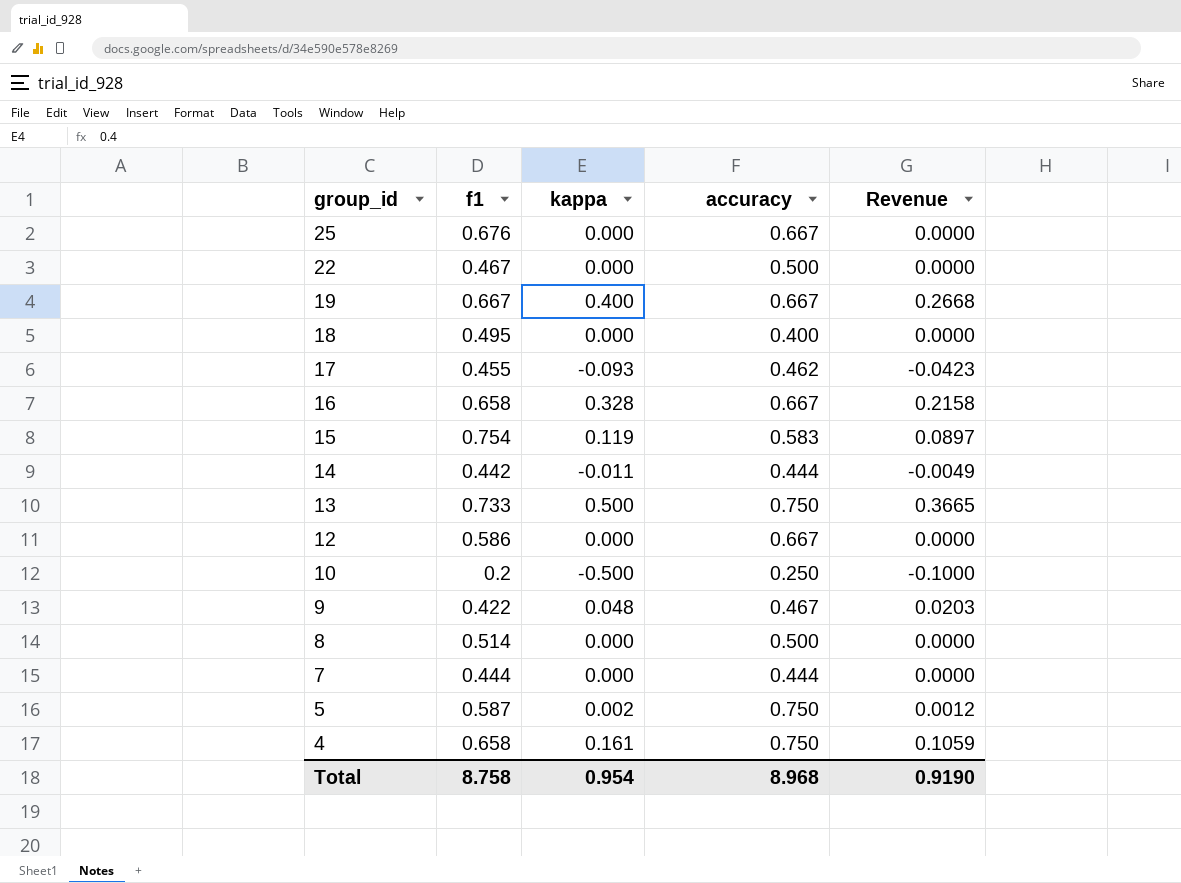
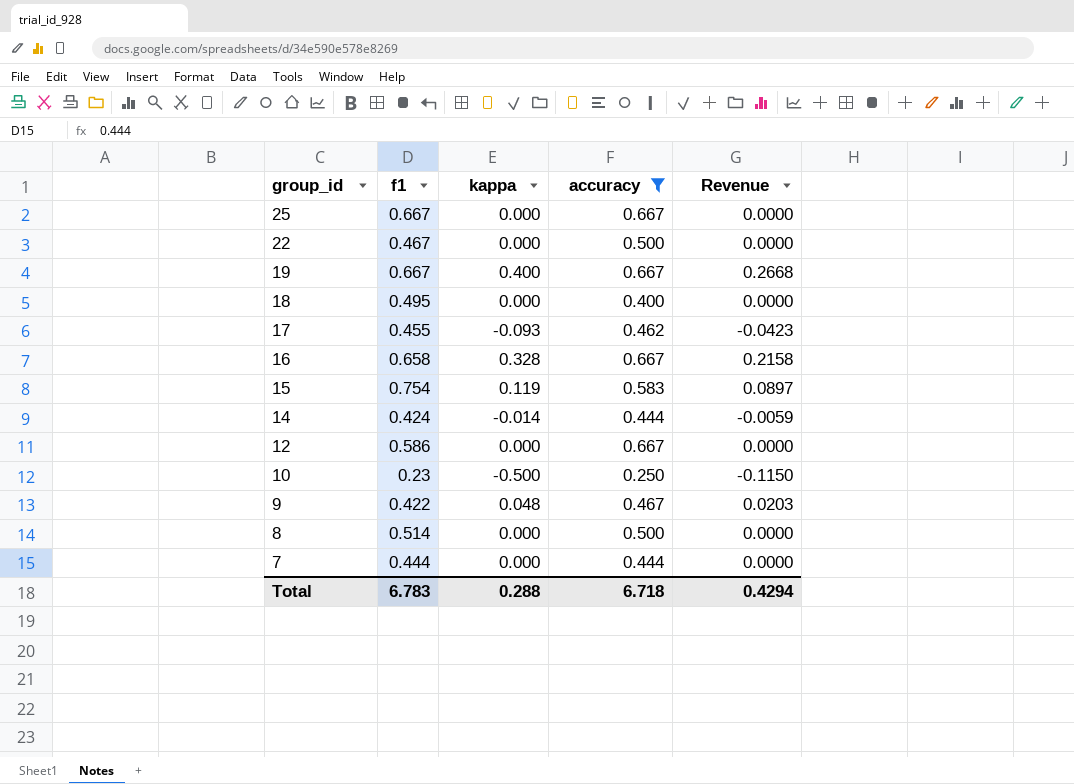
filter: none -> accuracy != 0.750
25 | f1: 0.676 -> 0.667
14 | f1: 0.442 -> 0.424
14 | kappa: -0.011 -> -0.014
14 | Revenue: -0.0049 -> -0.0059
10 | f1: 0.2 -> 0.23
10 | Revenue: -0.1000 -> -0.1150
Total | f1: 8.758 -> 6.783
Total | kappa: 0.954 -> 0.288
Total | accuracy: 8.968 -> 6.718
Total | Revenue: 0.9190 -> 0.4294

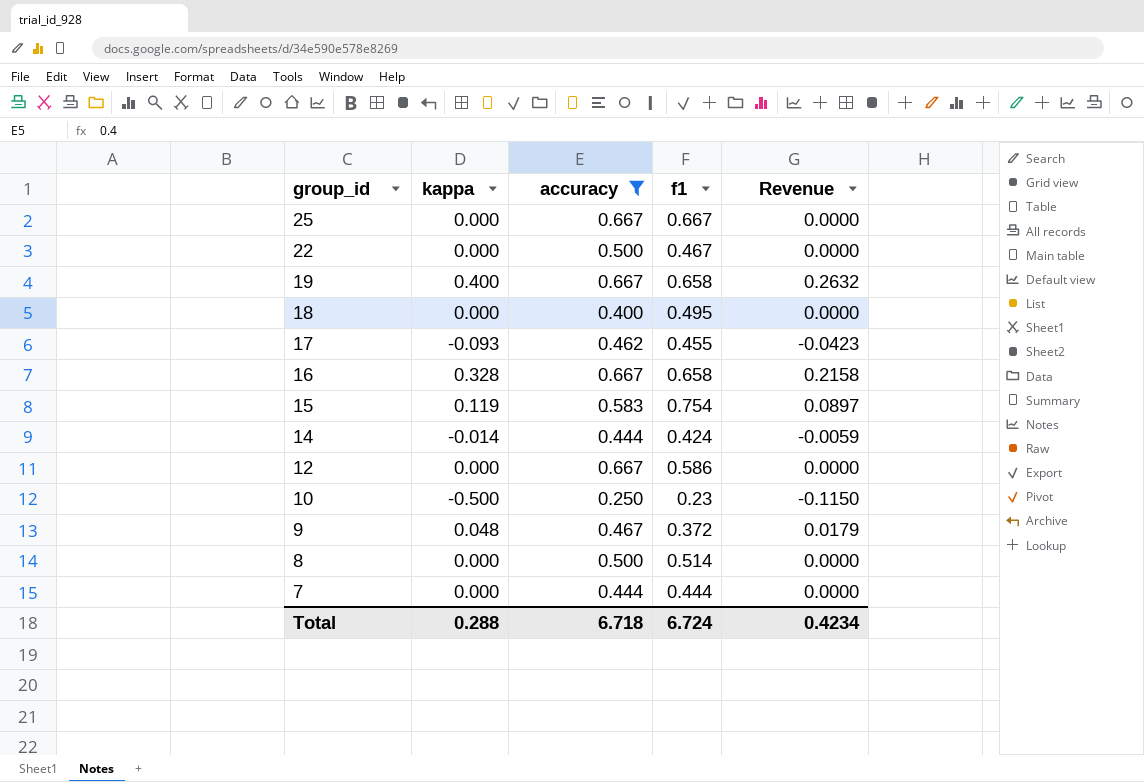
column f1 | position: 2 -> 4
19 | f1: 0.667 -> 0.658
19 | Revenue: 0.2668 -> 0.2632
9 | f1: 0.422 -> 0.372
9 | Revenue: 0.0203 -> 0.0179
Total | f1: 6.783 -> 6.724
Total | Revenue: 0.4294 -> 0.4234

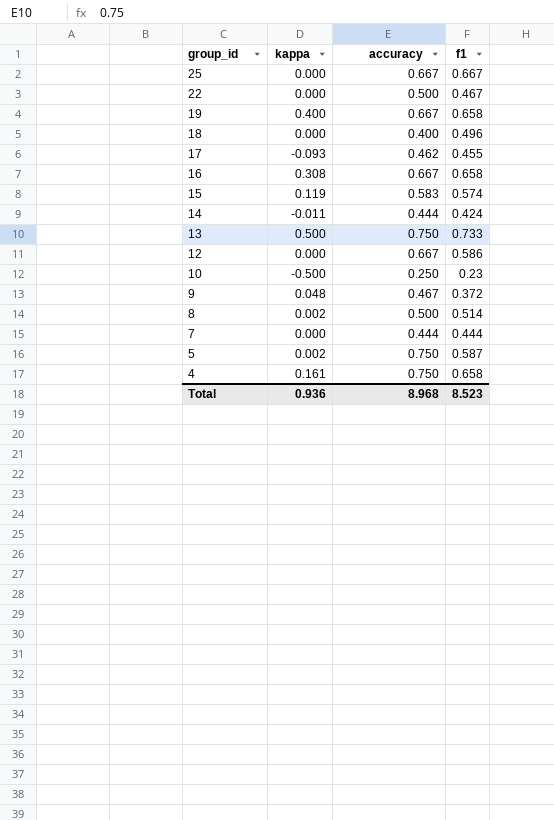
filter: accuracy != 0.750 -> none
column Revenue | formula: [kappa] * [f1] -> none
18 | f1: 0.495 -> 0.496
16 | kappa: 0.328 -> 0.308
15 | f1: 0.754 -> 0.574
14 | kappa: -0.014 -> -0.011
8 | kappa: 0.000 -> 0.002
Total | kappa: 0.288 -> 0.936
Total | accuracy: 6.718 -> 8.968
Total | f1: 6.724 -> 8.523

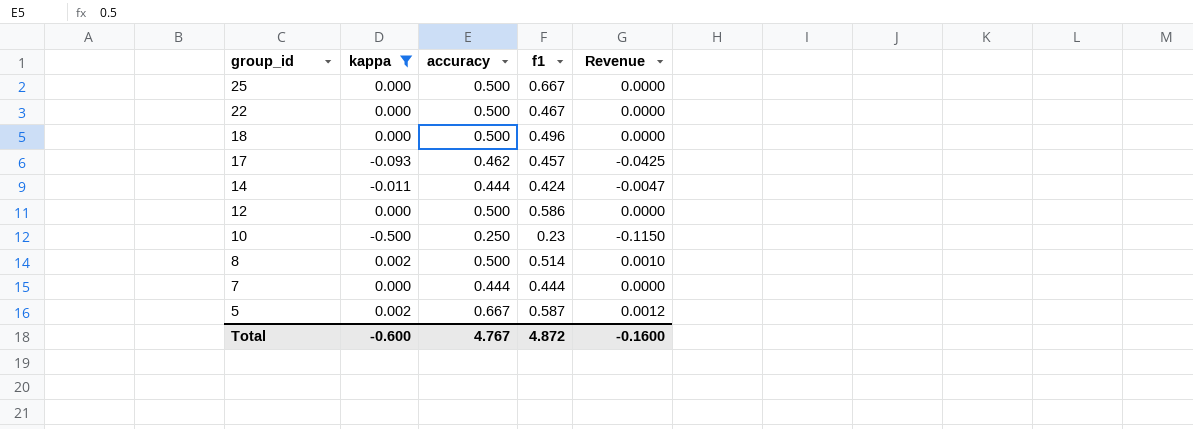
filter: none -> kappa <= 0.002
column Revenue | formula: none -> [kappa] * [f1]
25 | accuracy: 0.667 -> 0.500
18 | accuracy: 0.400 -> 0.500
17 | f1: 0.455 -> 0.457
12 | accuracy: 0.667 -> 0.500
5 | accuracy: 0.750 -> 0.667
Total | kappa: 0.936 -> -0.600
Total | accuracy: 8.968 -> 4.767
Total | f1: 8.523 -> 4.872

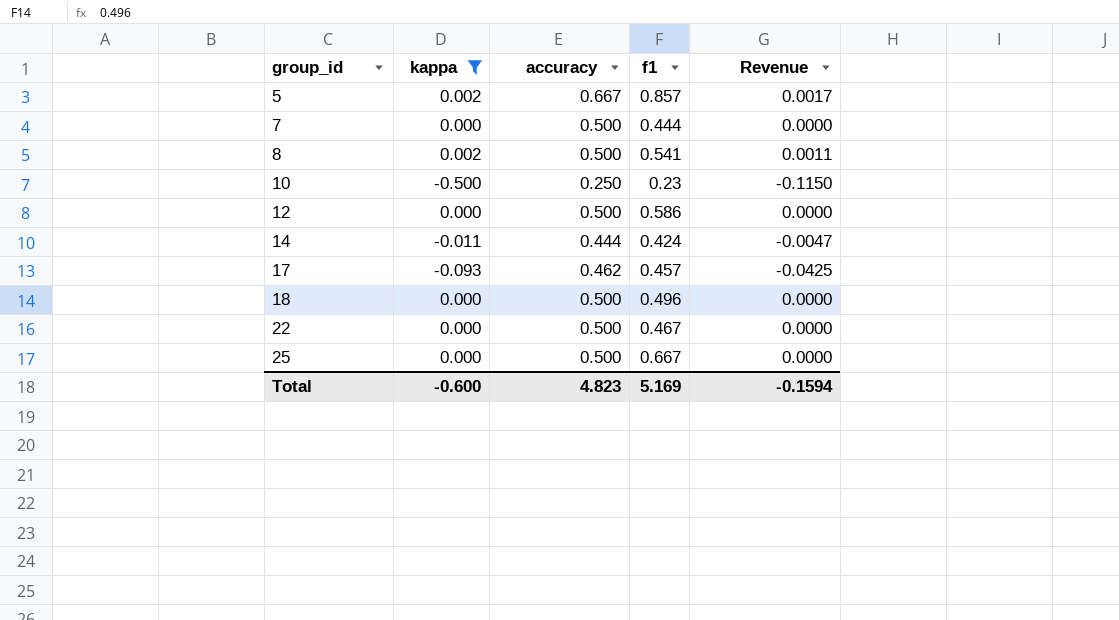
row order: group_id descending -> group_id ascending
5 | f1: 0.587 -> 0.857
5 | Revenue: 0.0012 -> 0.0017
7 | accuracy: 0.444 -> 0.500
8 | f1: 0.514 -> 0.541
8 | Revenue: 0.0010 -> 0.0011
Total | accuracy: 4.767 -> 4.823
Total | f1: 4.872 -> 5.169
Total | Revenue: -0.1600 -> -0.1594

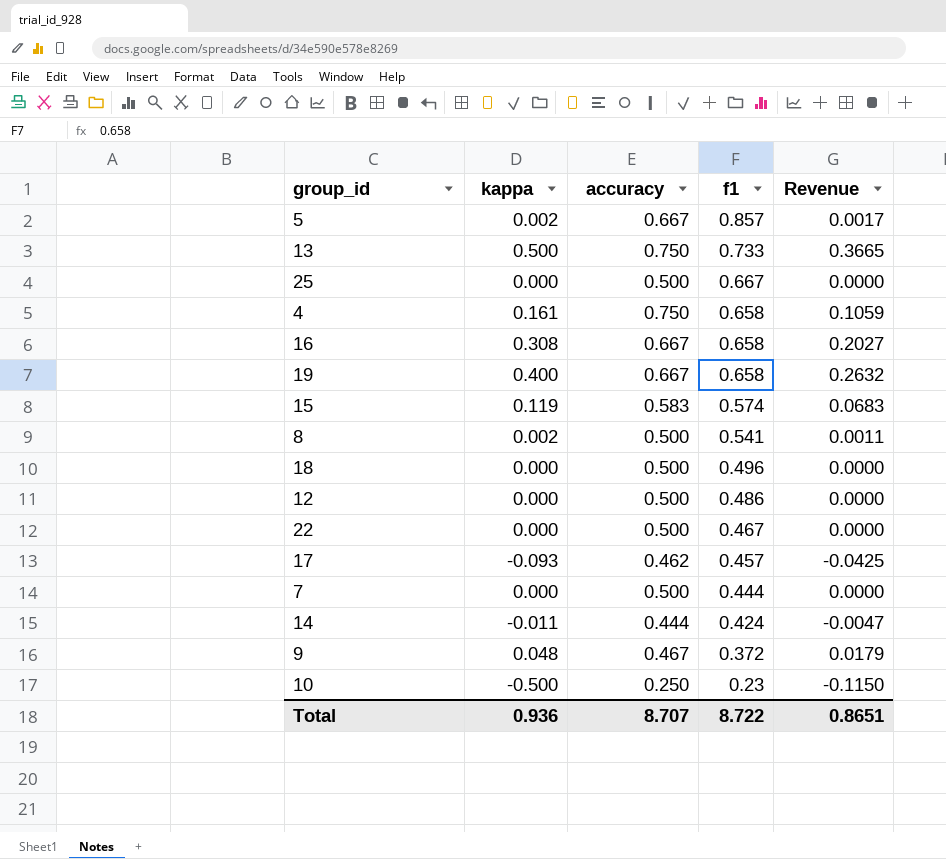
filter: kappa <= 0.002 -> none
row order: group_id ascending -> f1 descending
12 | f1: 0.586 -> 0.486
Total | kappa: -0.600 -> 0.936
Total | accuracy: 4.823 -> 8.707
Total | f1: 5.169 -> 8.722
Total | Revenue: -0.1594 -> 0.8651

